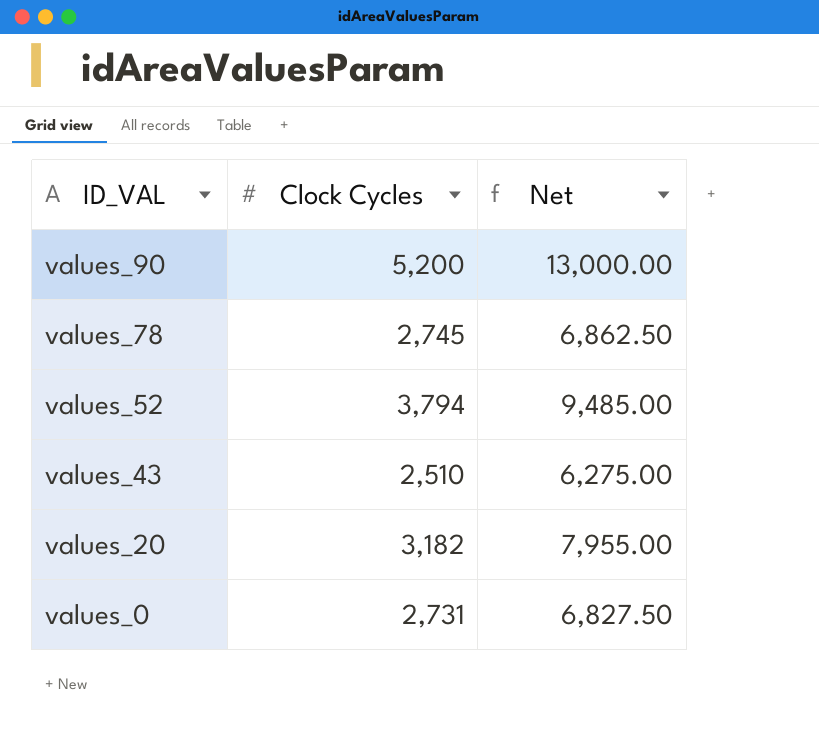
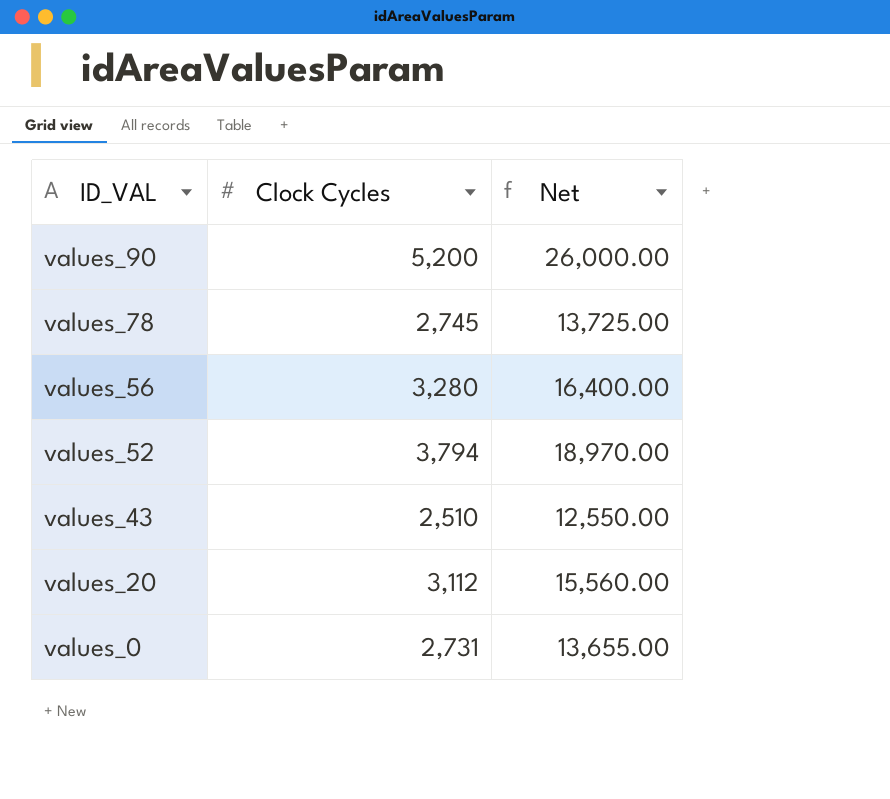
column Net | formula: [Clock Cycles] * 2.5 -> [Clock Cycles] * 5
row values_56: none -> 3,280 | 16,400.00
values_20 | Clock Cycles: 3,182 -> 3,112

